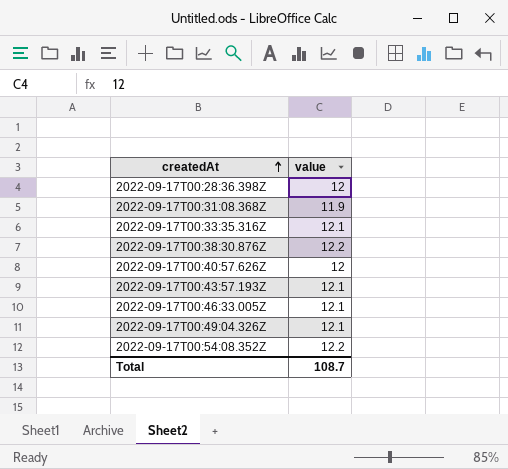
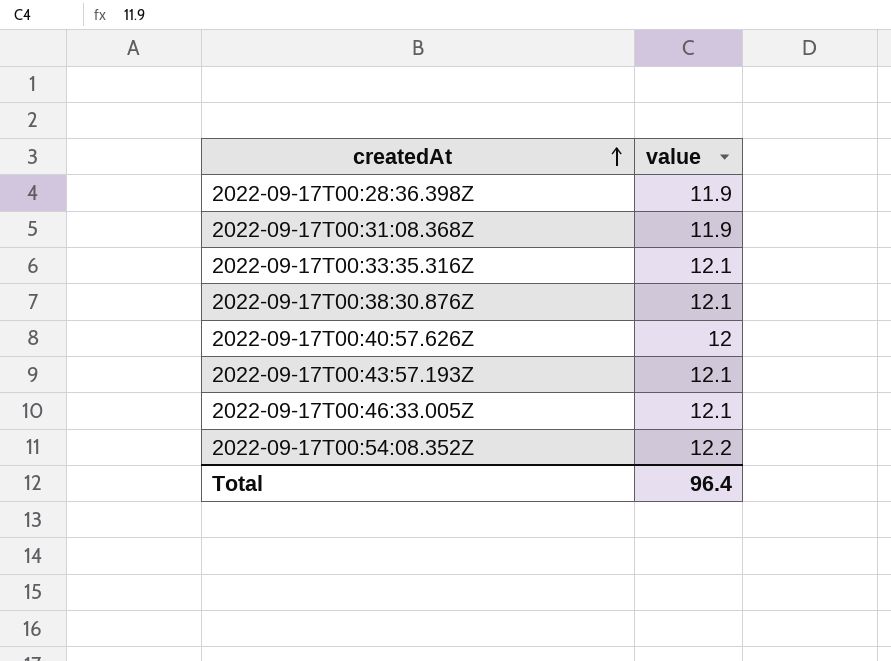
row 2022-09-17T00:49:04.326Z: 12.1 -> none
2022-09-17T00:28:36.398Z | value: 12 -> 11.9
2022-09-17T00:38:30.876Z | value: 12.2 -> 12.1
Total | value: 108.7 -> 96.4

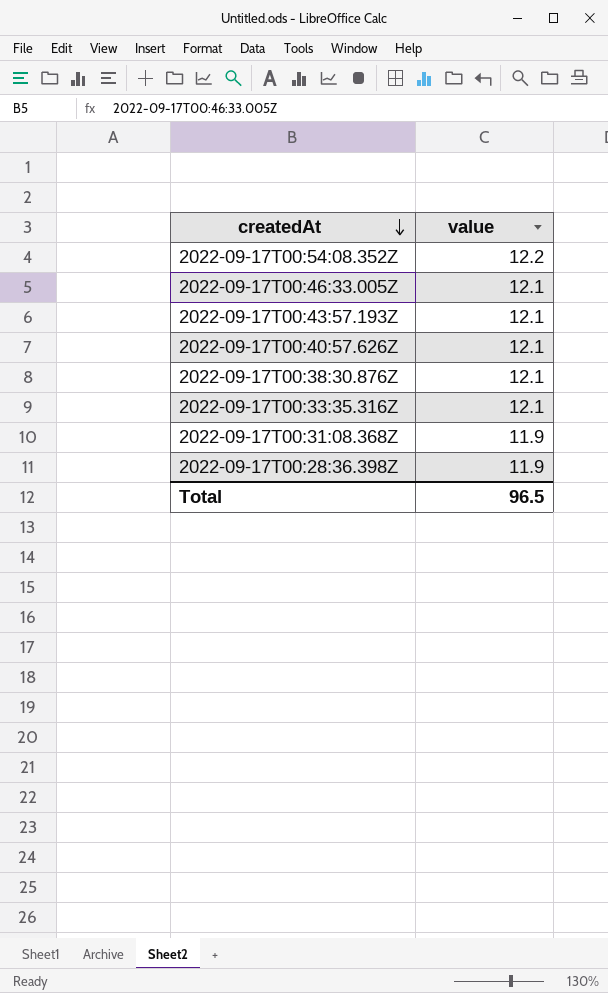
row order: createdAt ascending -> createdAt descending
2022-09-17T00:40:57.626Z | value: 12 -> 12.1
Total | value: 96.4 -> 96.5

